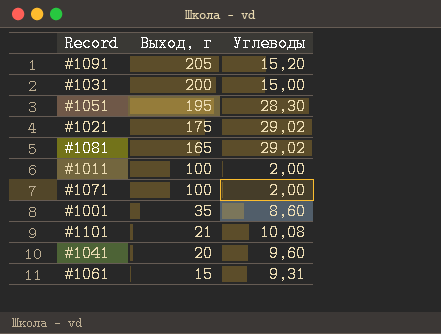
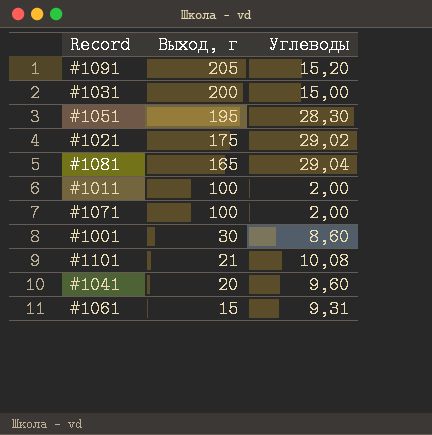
#1081 | Углеводы: 29,02 -> 29,04
#1001 | Выход, г: 35 -> 30

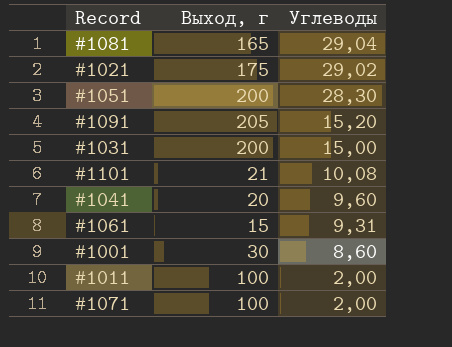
row order: Выход, г descending -> Углеводы descending
#1051 | Выход, г: 195 -> 200

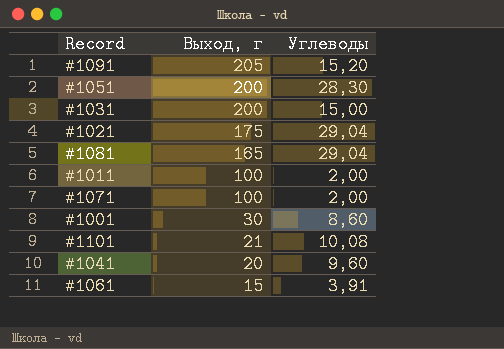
row order: Углеводы descending -> Выход, г descending
#1021 | Углеводы: 29,02 -> 29,04
#1061 | Углеводы: 9,31 -> 3,91

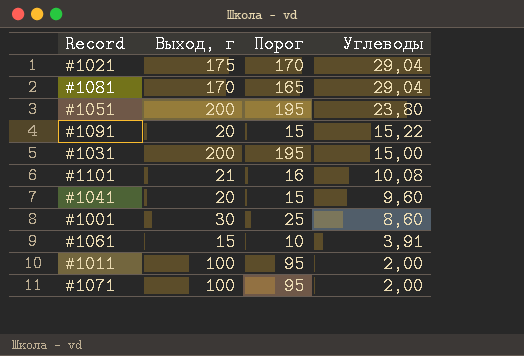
row order: Выход, г descending -> Углеводы descending
column Порог | formula: none -> [Выход, г] - 5
#1081 | Выход, г: 165 -> 170
#1051 | Углеводы: 28,30 -> 23,80
#1091 | Выход, г: 205 -> 20
#1091 | Углеводы: 15,20 -> 15,22

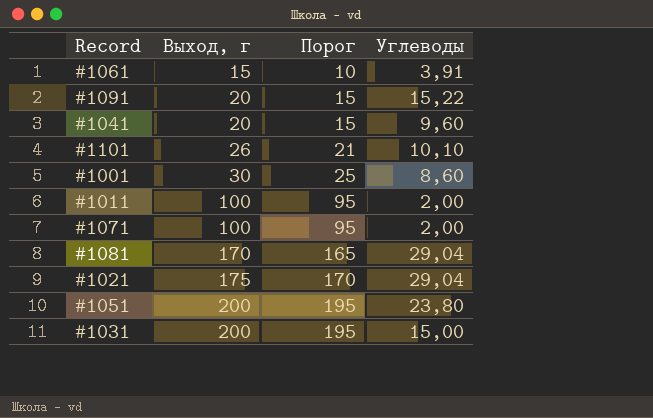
row order: Углеводы descending -> Выход, г ascending
#1101 | Выход, г: 21 -> 26
#1101 | Порог: 16 -> 21
#1101 | Углеводы: 10,08 -> 10,10

